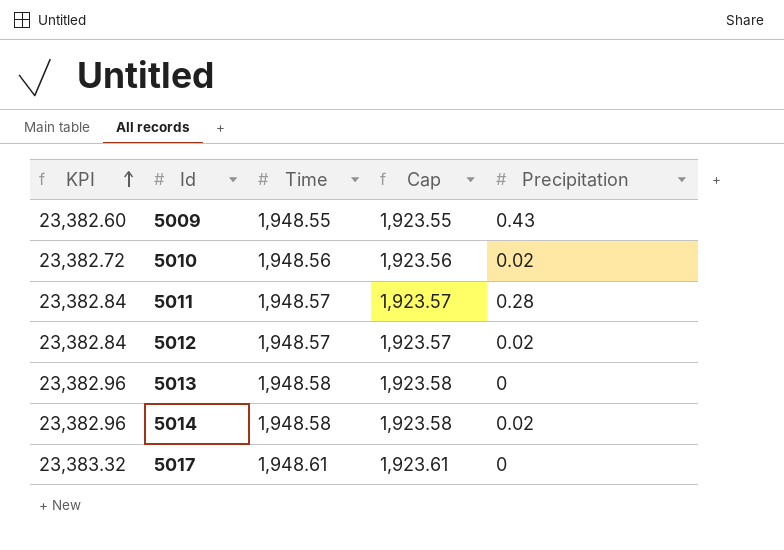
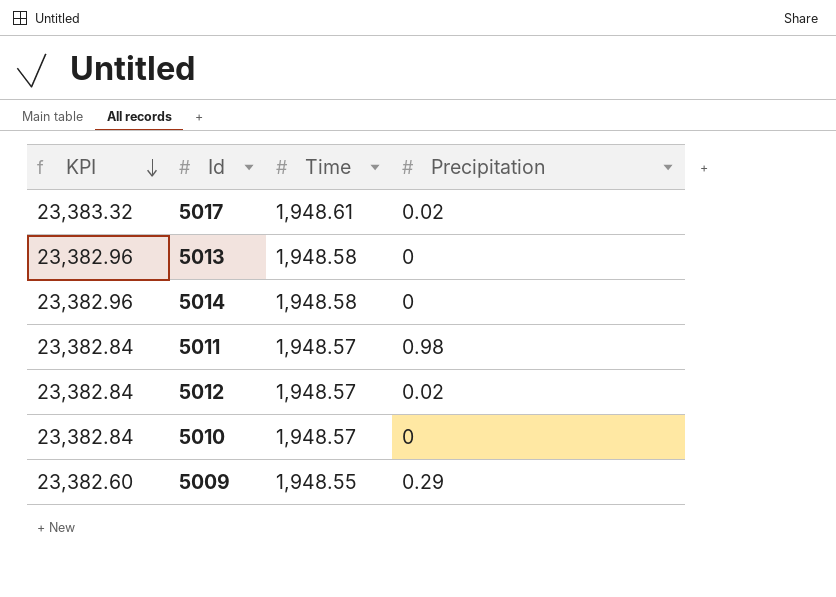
row order: KPI ascending -> KPI descending
column Cap | formula: [Time] - 25 -> none
5017 | Precipitation: 0 -> 0.02
5014 | Precipitation: 0.02 -> 0
5011 | Precipitation: 0.28 -> 0.98
5010 | KPI: 23,382.72 -> 23,382.84
5010 | Time: 1,948.56 -> 1,948.57
5010 | Precipitation: 0.02 -> 0
5009 | Precipitation: 0.43 -> 0.29

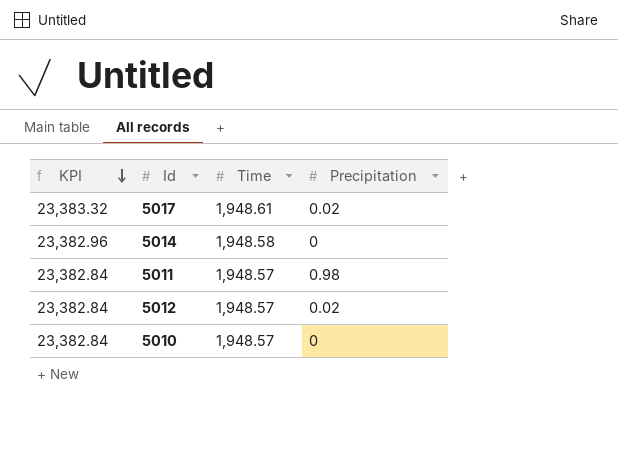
row 5013: 23,382.96 | 1,948.58 | 0 -> none
row 5009: 23,382.60 | 1,948.55 | 0.29 -> none

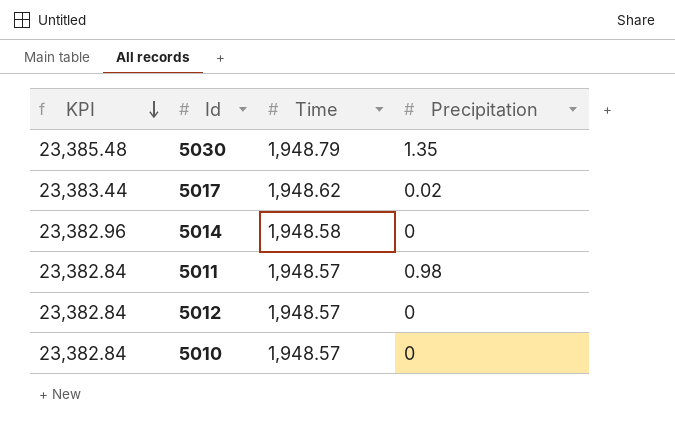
row 5030: none -> 23,385.48 | 1,948.79 | 1.35
5017 | KPI: 23,383.32 -> 23,383.44
5017 | Time: 1,948.61 -> 1,948.62
5012 | Precipitation: 0.02 -> 0

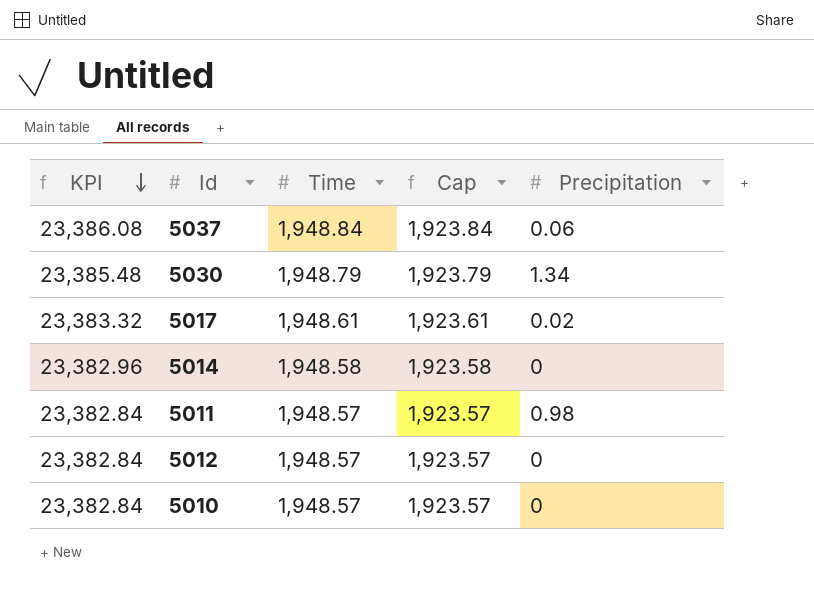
column Cap | formula: none -> [Time] - 25
row 5037: none -> 23,386.08 | 1,948.84 | 1,923.84 | 0.06
5030 | Precipitation: 1.35 -> 1.34
5017 | KPI: 23,383.44 -> 23,383.32
5017 | Time: 1,948.62 -> 1,948.61

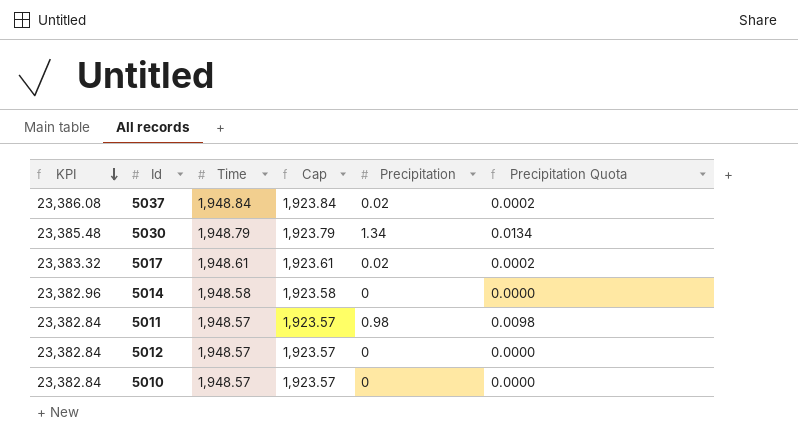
column Precipitation Quota | formula: none -> [Precipitation] * 0.01
5037 | Precipitation: 0.06 -> 0.02

